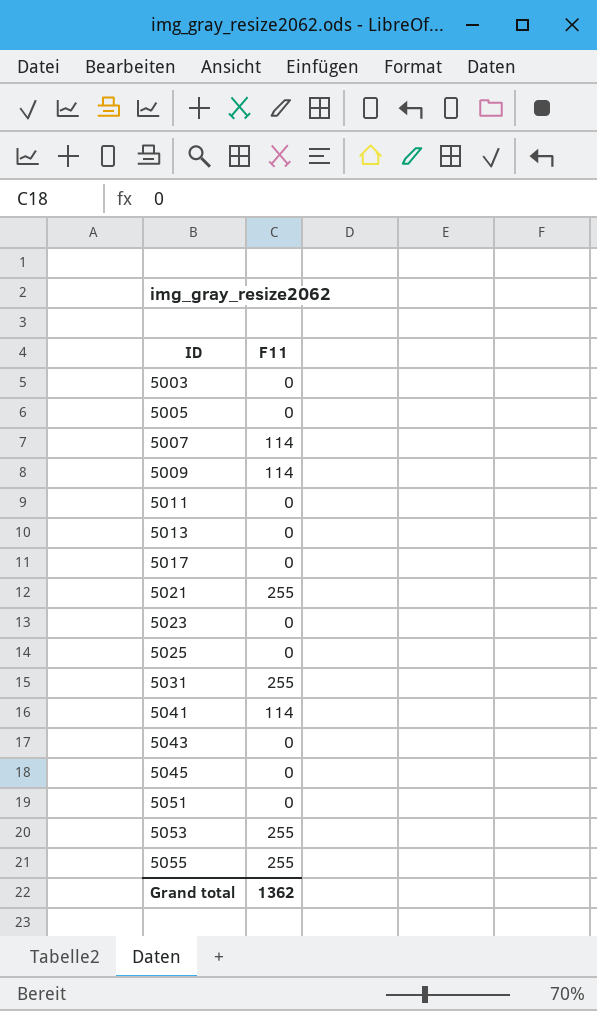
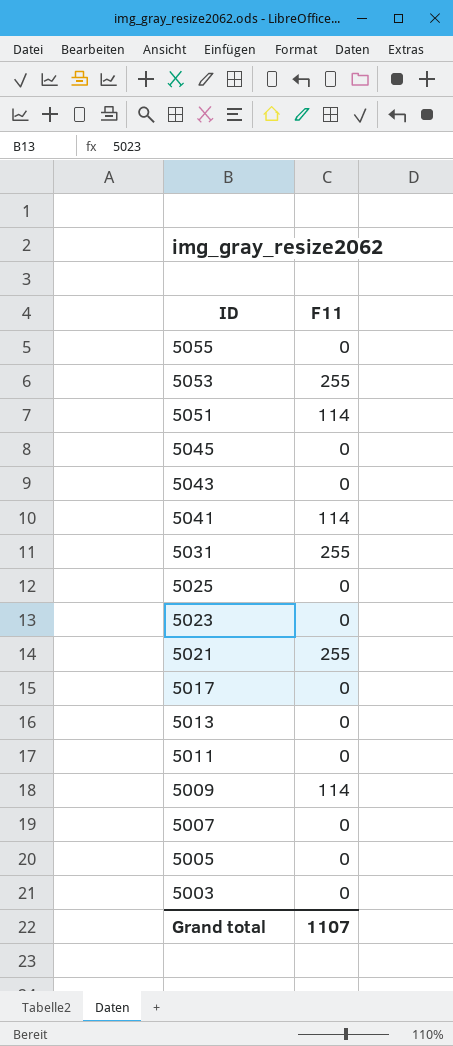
row order: ID ascending -> ID descending
5055 | F11: 255 -> 0
5051 | F11: 0 -> 114
5007 | F11: 114 -> 0
Grand total | F11: 1362 -> 1107

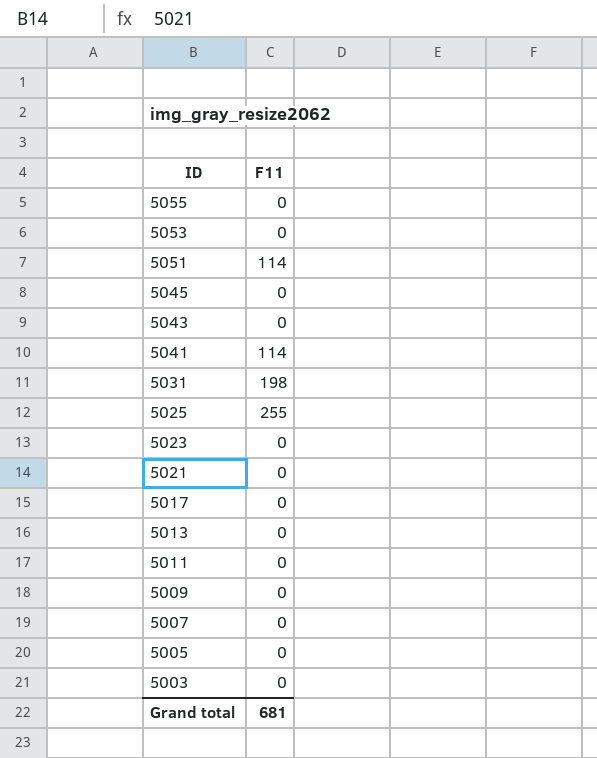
5053 | F11: 255 -> 0
5031 | F11: 255 -> 198
5025 | F11: 0 -> 255
5021 | F11: 255 -> 0
5009 | F11: 114 -> 0
Grand total | F11: 1107 -> 681

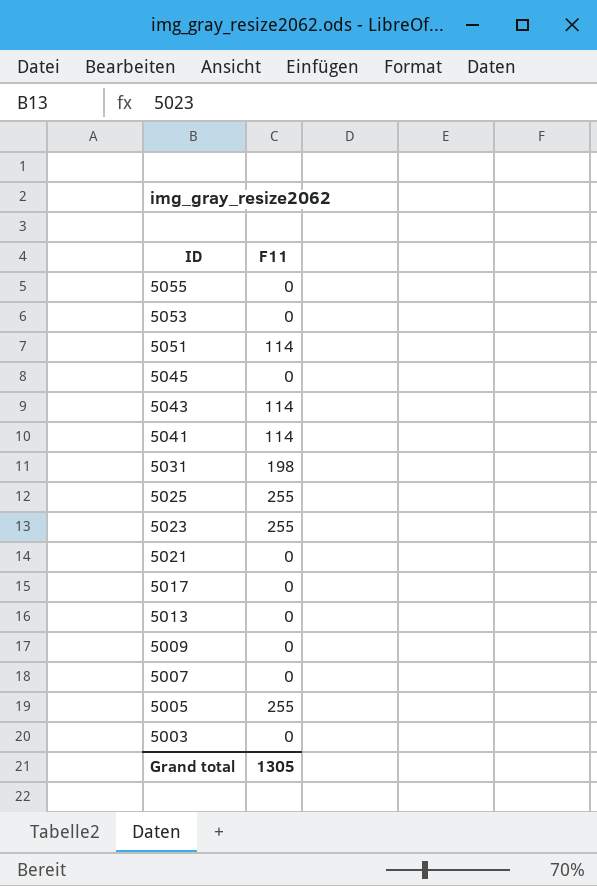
row 5011: 0 -> none
5043 | F11: 0 -> 114
5023 | F11: 0 -> 255
5005 | F11: 0 -> 255
Grand total | F11: 681 -> 1305

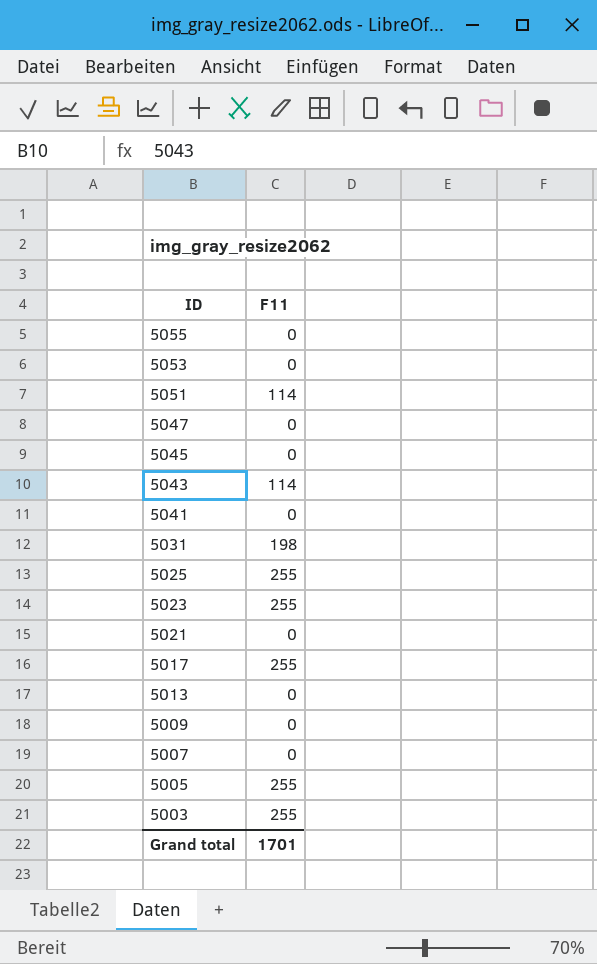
row 5047: none -> 0
5041 | F11: 114 -> 0
5017 | F11: 0 -> 255
5003 | F11: 0 -> 255
Grand total | F11: 1305 -> 1701

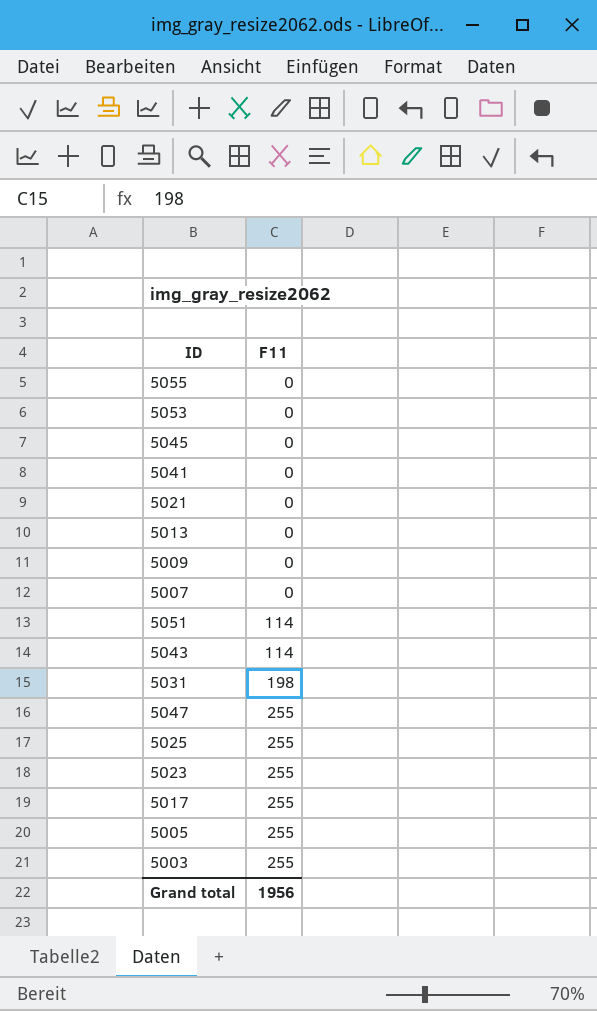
row order: ID descending -> F11 ascending
5047 | F11: 0 -> 255
Grand total | F11: 1701 -> 1956

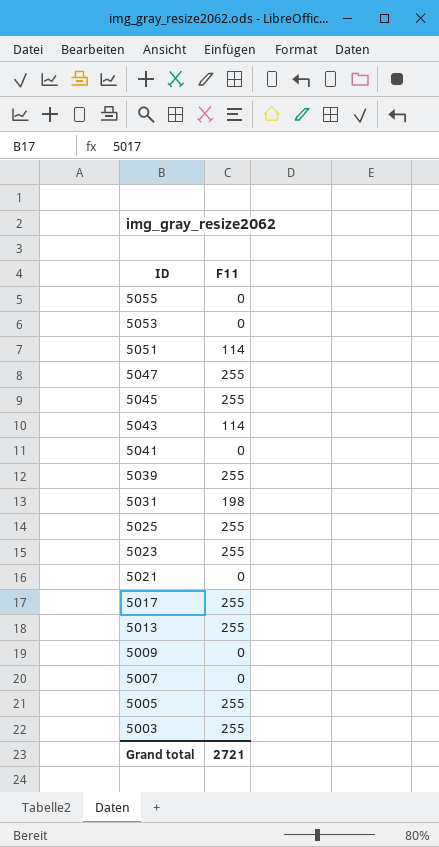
row order: F11 ascending -> ID descending
5045 | F11: 0 -> 255
row 5039: none -> 255
5013 | F11: 0 -> 255
Grand total | F11: 1956 -> 2721

